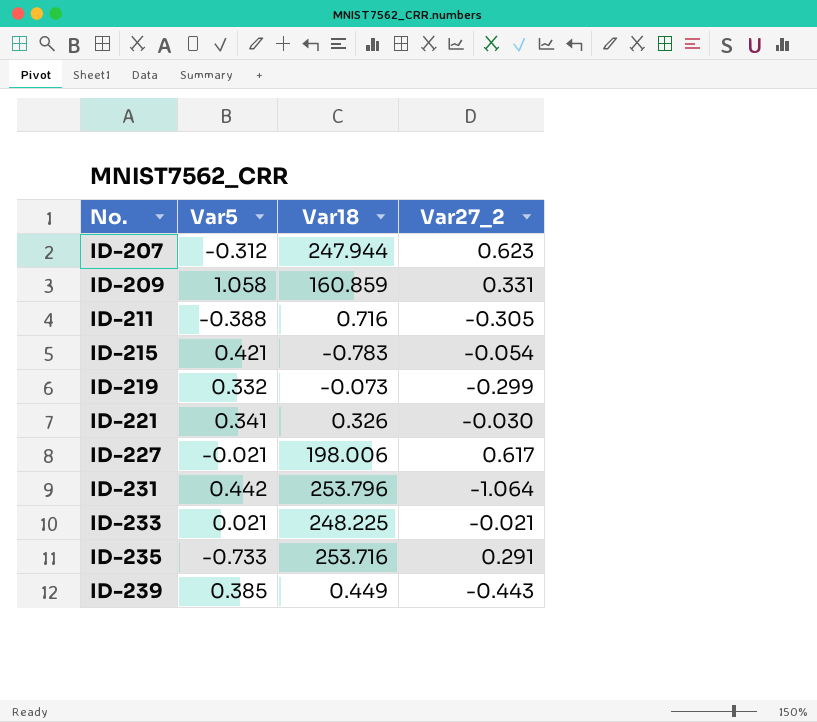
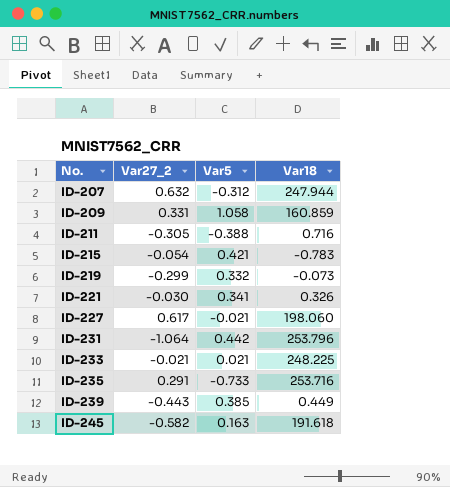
column Var27_2 | position: 4 -> 2
ID-207 | Var27_2: 0.623 -> 0.632
ID-227 | Var18: 198.006 -> 198.060
row ID-245: none -> -0.582 | 0.163 | 191.618

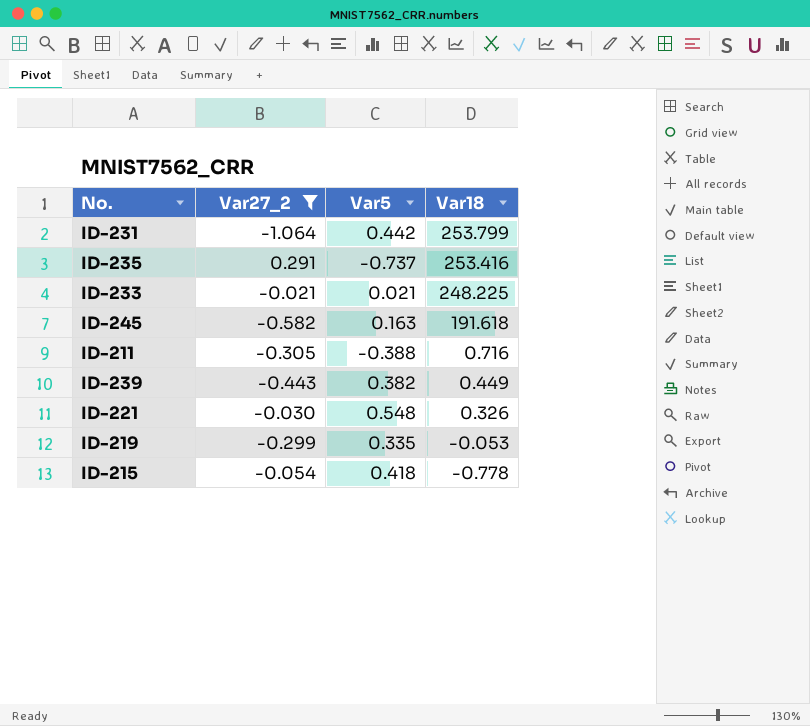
filter: none -> Var27_2 <= 0.291
row order: No. ascending -> Var18 descending
ID-231 | Var18: 253.796 -> 253.799
ID-235 | Var5: -0.733 -> -0.737
ID-235 | Var18: 253.716 -> 253.416
ID-239 | Var5: 0.385 -> 0.382
ID-221 | Var5: 0.341 -> 0.548
ID-219 | Var5: 0.332 -> 0.335
ID-219 | Var18: -0.073 -> -0.053
ID-215 | Var5: 0.421 -> 0.418
ID-215 | Var18: -0.783 -> -0.778

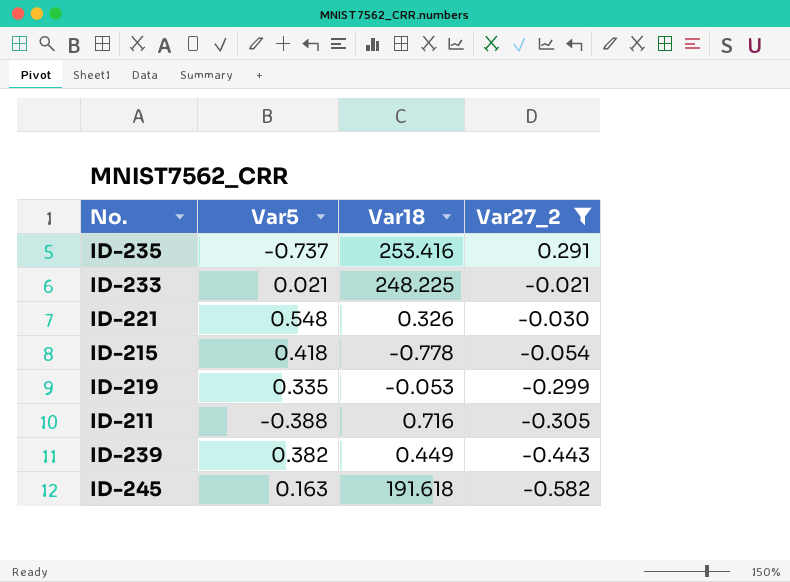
row order: Var18 descending -> Var27_2 descending
column Var27_2 | position: 2 -> 4
row ID-231: -1.064 | 0.442 | 253.799 -> none

